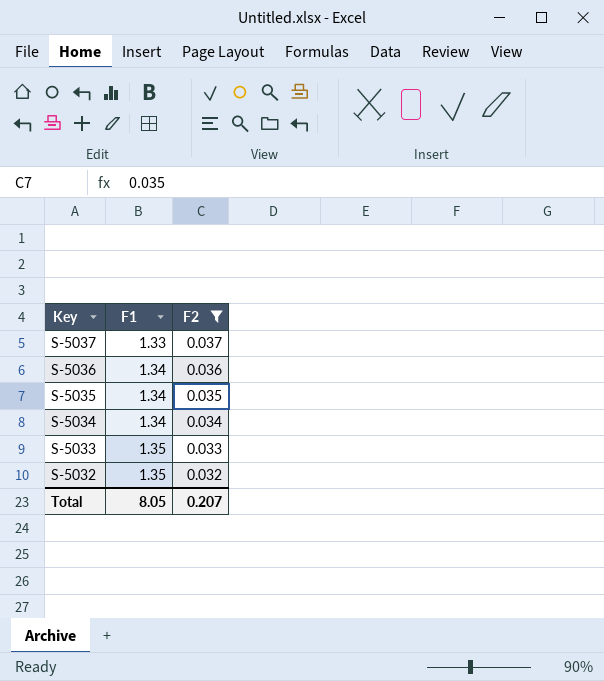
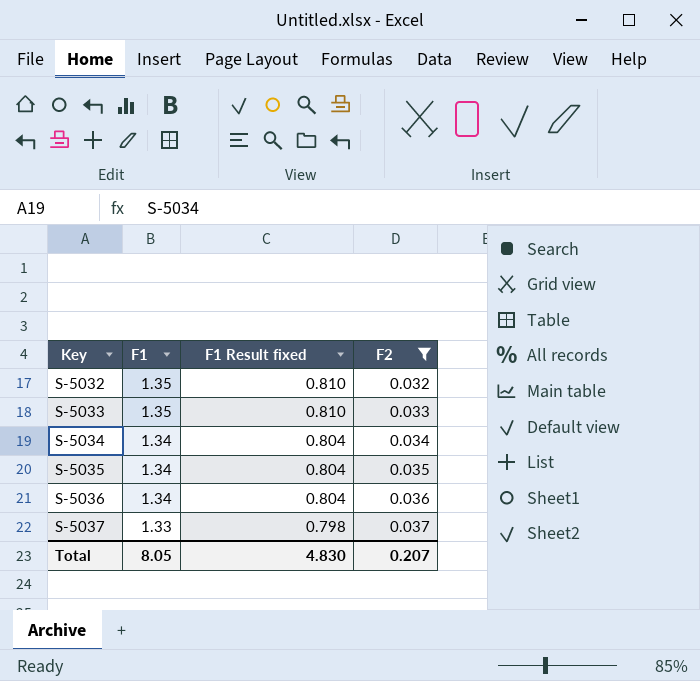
row order: Key descending -> Key ascending
column F1 Result fixed | formula: none -> [F1] * 0.6

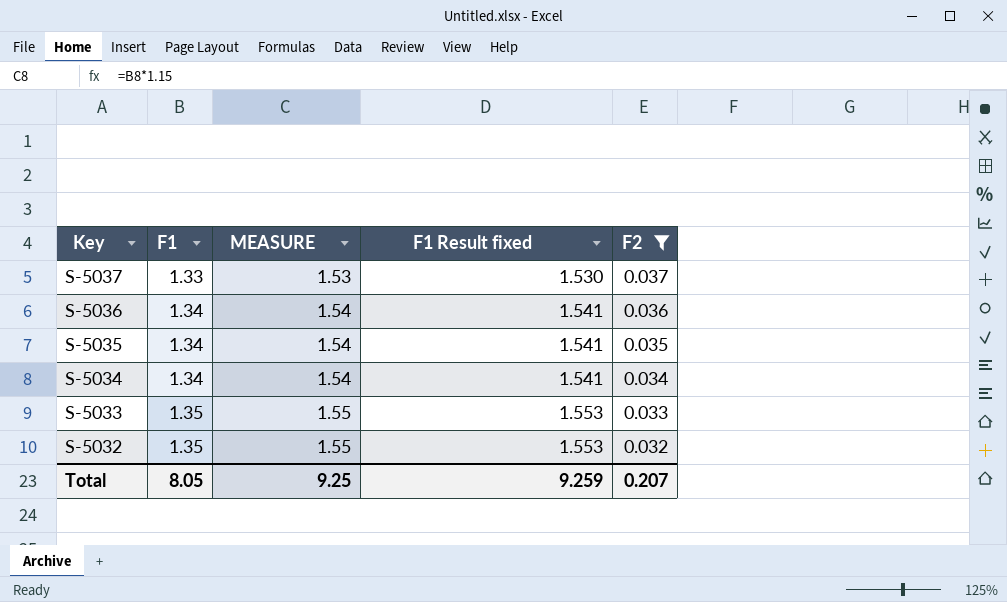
row order: Key ascending -> Key descending
column MEASURE | formula: none -> [F1] * 1.15
column F1 Result fixed | formula: [F1] * 0.6 -> [F1] * 1.15
Total | F1 Result fixed: 4.830 -> 9.259

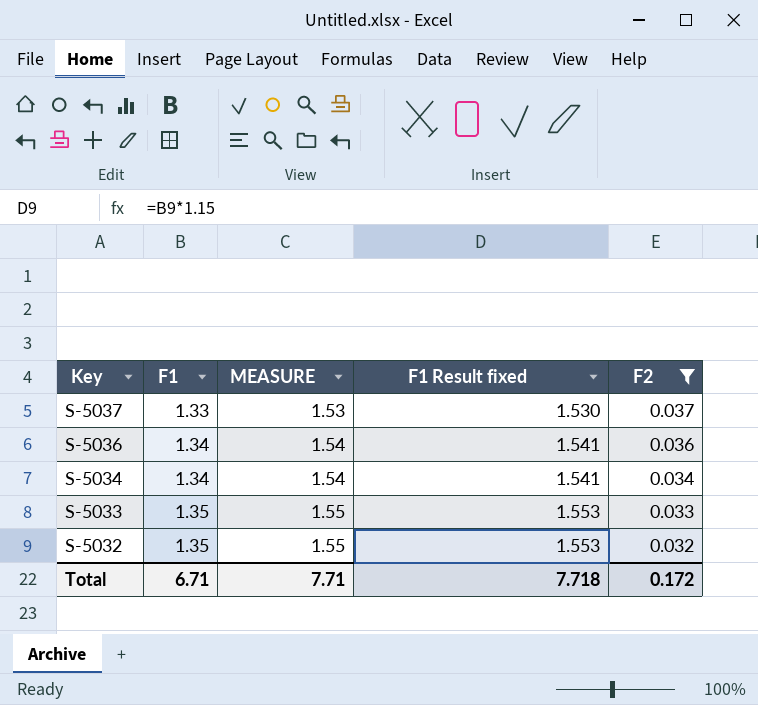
row S-5035: 1.34 | 1.54 | 1.541 | 0.035 -> none
Total | F1: 8.05 -> 6.71
Total | MEASURE: 9.25 -> 7.71
Total | F1 Result fixed: 9.259 -> 7.718
Total | F2: 0.207 -> 0.172

